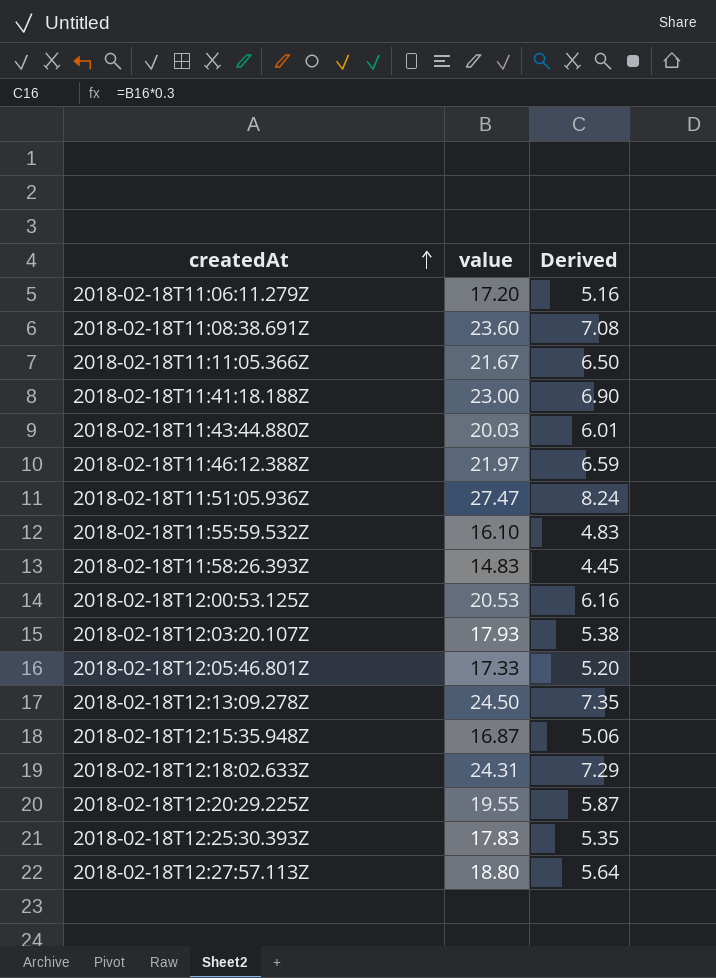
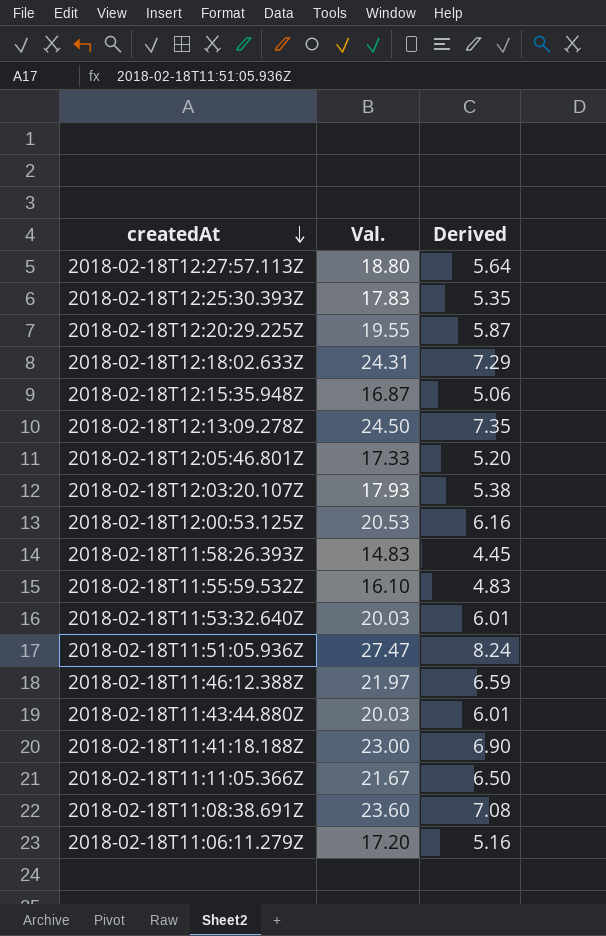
row order: createdAt ascending -> createdAt descending
column name: value -> Val.
row 2018-02-18T11:53:32.640Z: none -> 20.03 | 6.01

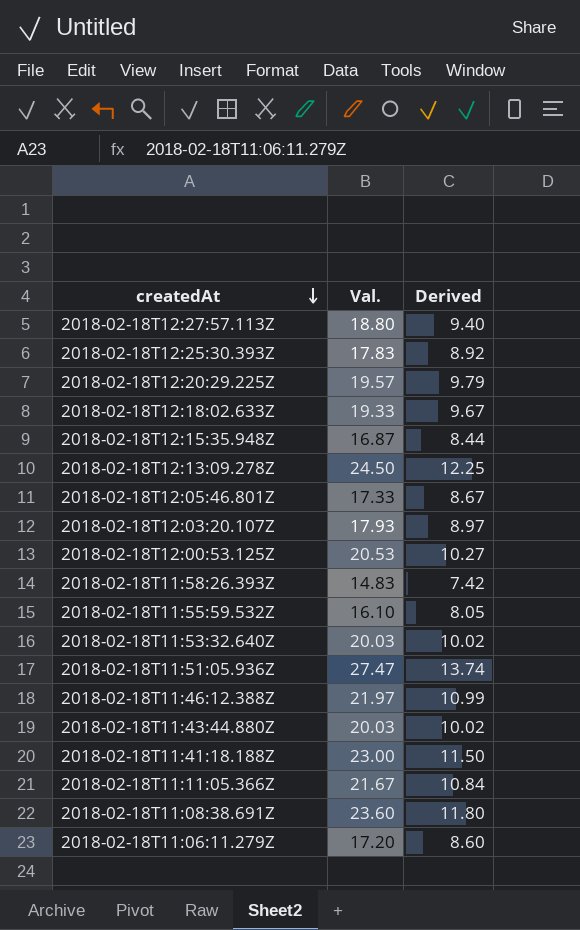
column Derived | formula: [Val.] * 0.3 -> [Val.] * 0.5
2018-02-18T12:20:29.225Z | Val.: 19.55 -> 19.57
2018-02-18T12:18:02.633Z | Val.: 24.31 -> 19.33

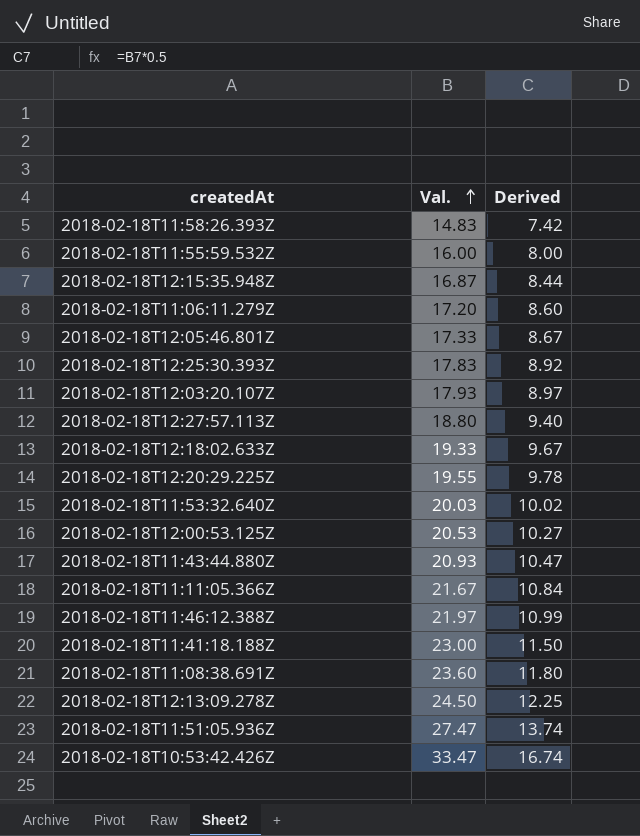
row order: createdAt descending -> Val. ascending
2018-02-18T11:55:59.532Z | Val.: 16.10 -> 16.00
2018-02-18T11:55:59.532Z | Derived: 8.05 -> 8.00
2018-02-18T12:20:29.225Z | Val.: 19.57 -> 19.55
2018-02-18T12:20:29.225Z | Derived: 9.79 -> 9.78
2018-02-18T11:43:44.880Z | Val.: 20.03 -> 20.93
2018-02-18T11:43:44.880Z | Derived: 10.02 -> 10.47
row 2018-02-18T10:53:42.426Z: none -> 33.47 | 16.74

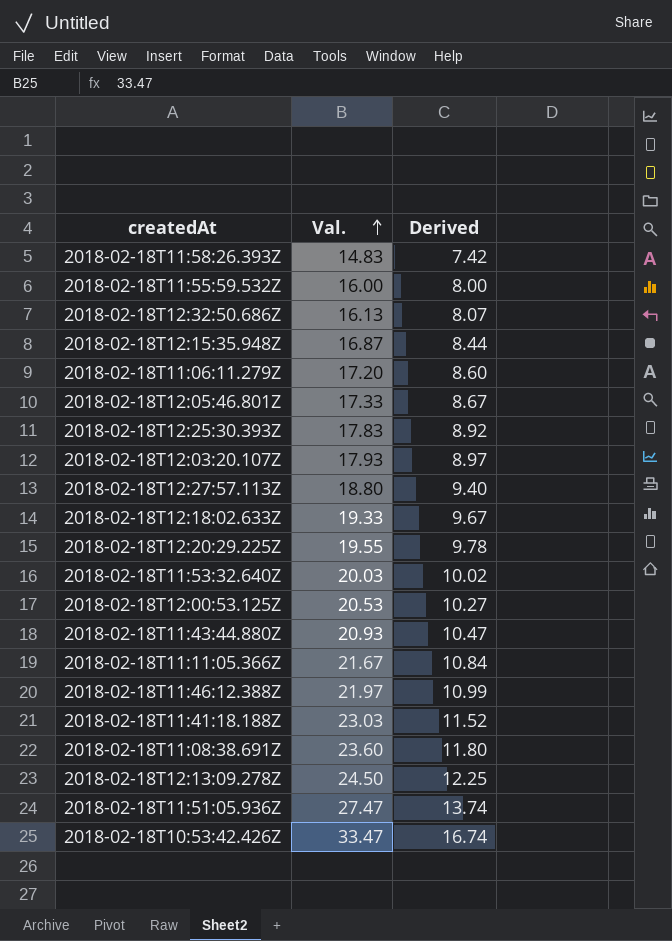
row 2018-02-18T12:32:50.686Z: none -> 16.13 | 8.07
2018-02-18T11:41:18.188Z | Val.: 23.00 -> 23.03
2018-02-18T11:41:18.188Z | Derived: 11.50 -> 11.52

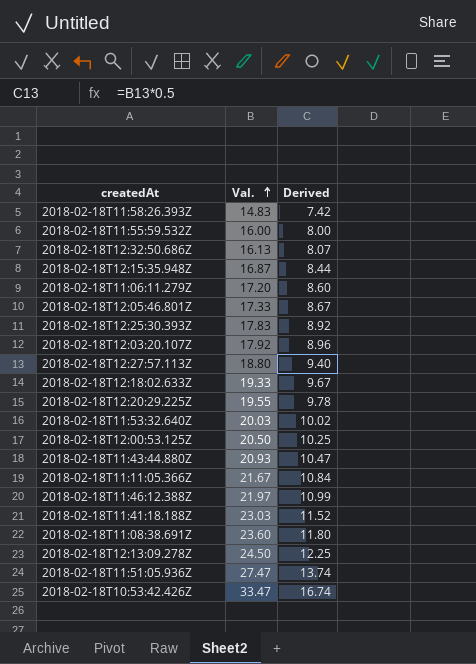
2018-02-18T12:03:20.107Z | Val.: 17.93 -> 17.92
2018-02-18T12:03:20.107Z | Derived: 8.97 -> 8.96
2018-02-18T12:00:53.125Z | Val.: 20.53 -> 20.50
2018-02-18T12:00:53.125Z | Derived: 10.27 -> 10.25

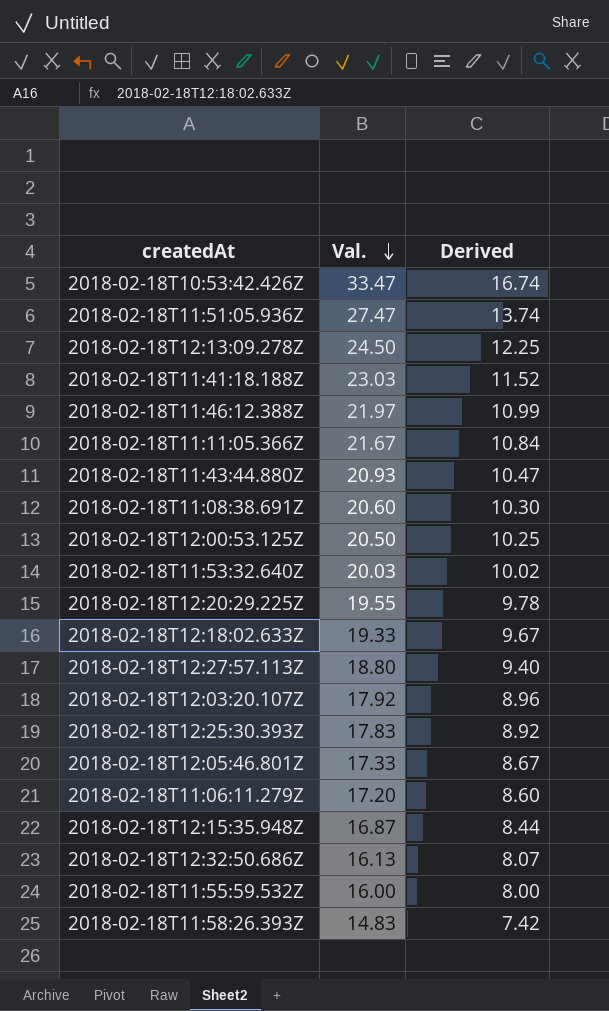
row order: Val. ascending -> Val. descending
2018-02-18T11:08:38.691Z | Val.: 23.60 -> 20.60
2018-02-18T11:08:38.691Z | Derived: 11.80 -> 10.30

